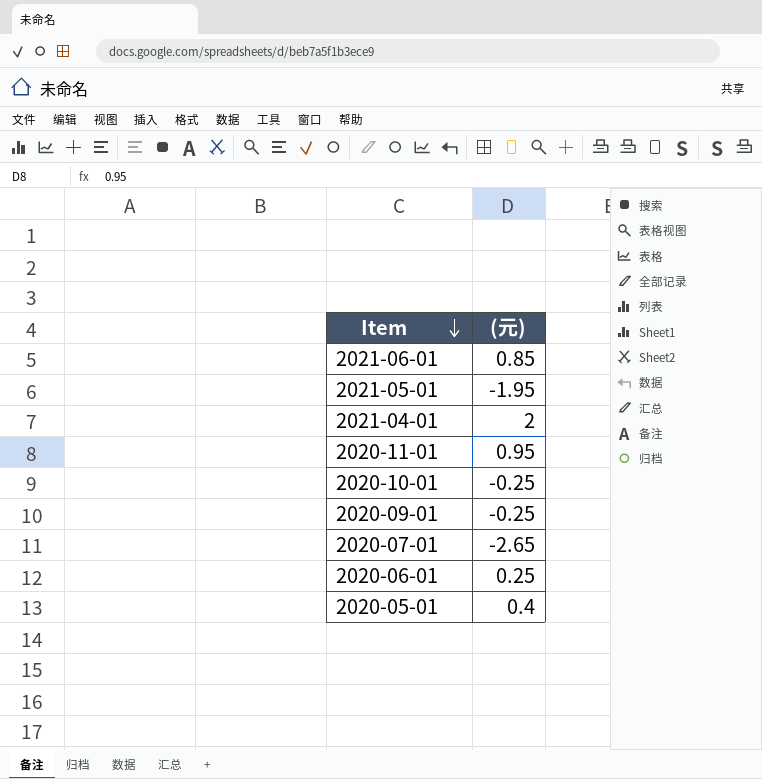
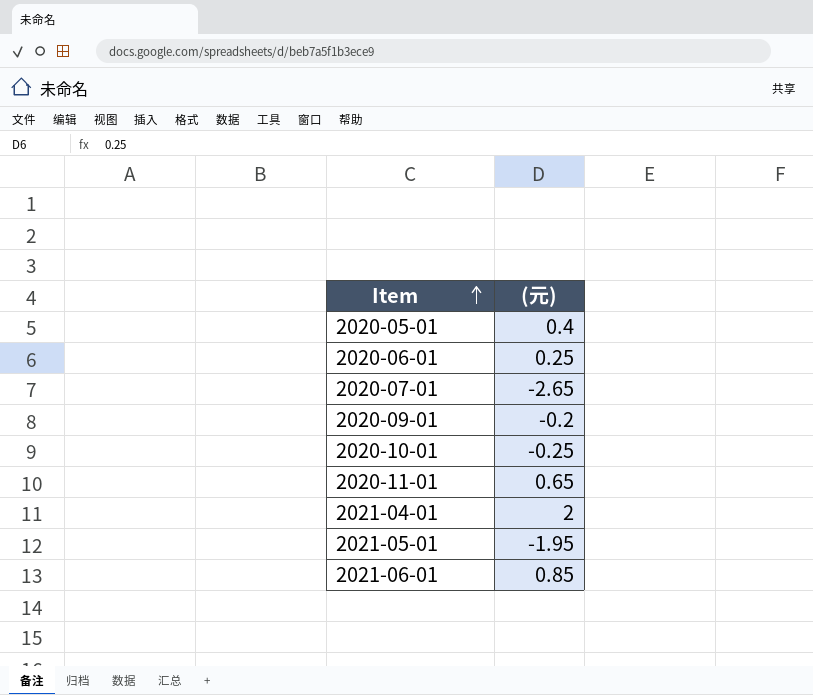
row order: Item descending -> Item ascending
2020-09-01 | (元): -0.25 -> -0.2
2020-11-01 | (元): 0.95 -> 0.65

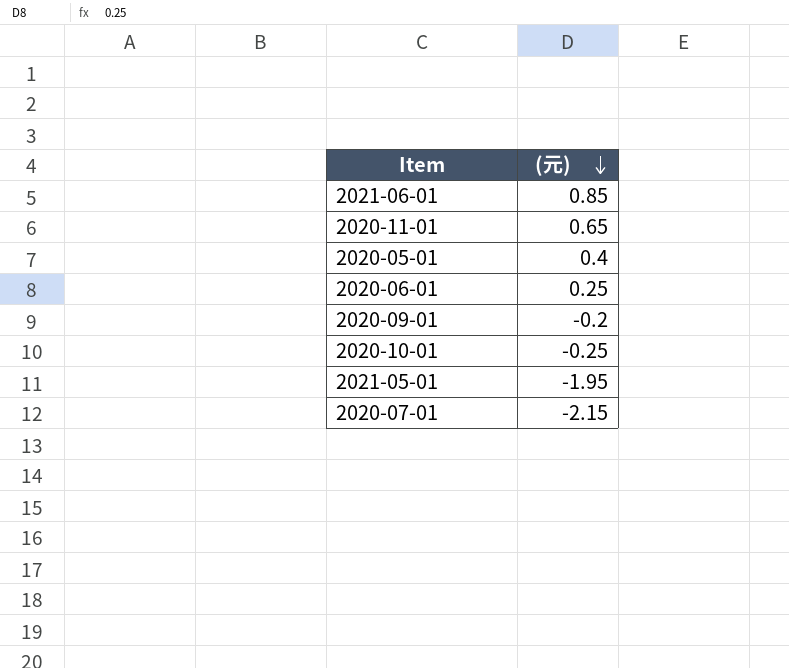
row order: Item ascending -> (元) descending
row 2021-04-01: 2 -> none
2020-07-01 | (元): -2.65 -> -2.15

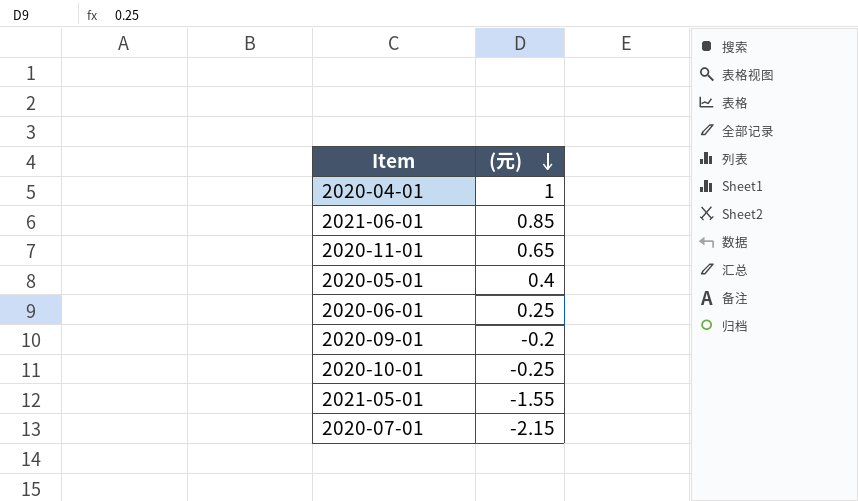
row 2020-04-01: none -> 1
2021-05-01 | (元): -1.95 -> -1.55

